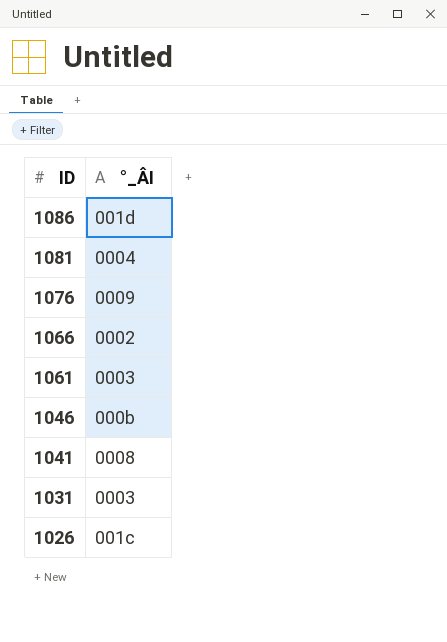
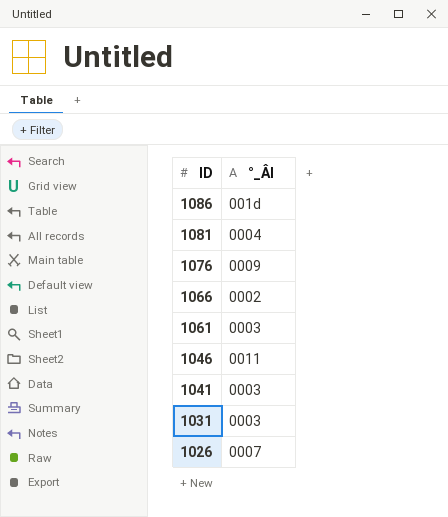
1046 | °_ÂI: 000b -> 0011
1041 | °_ÂI: 0008 -> 0003
1026 | °_ÂI: 001c -> 0007

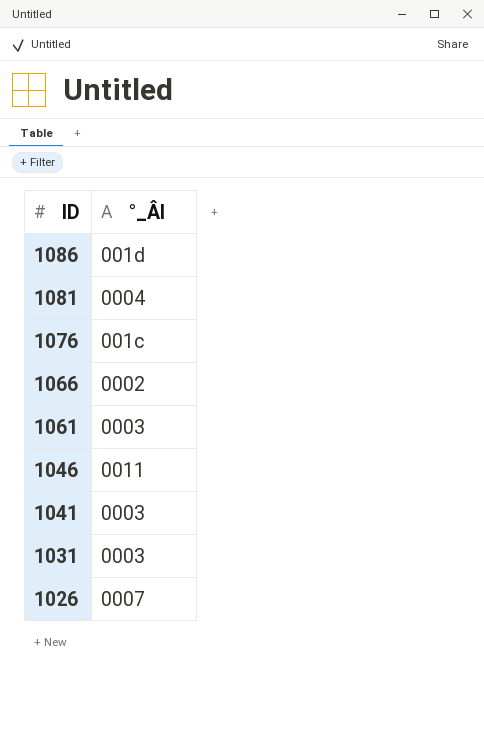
1076 | °_ÂI: 0009 -> 001c

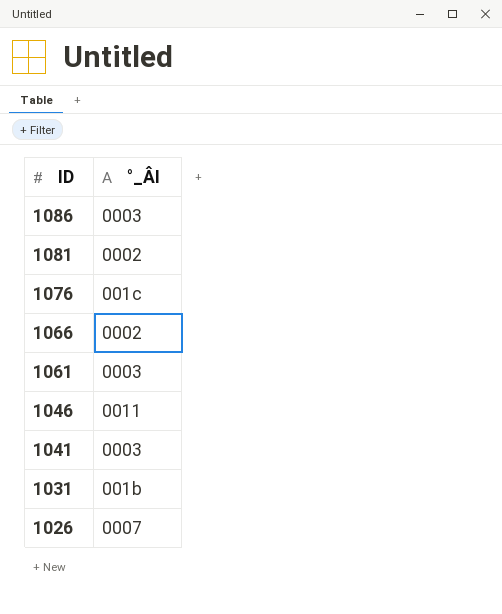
1086 | °_ÂI: 001d -> 0003
1081 | °_ÂI: 0004 -> 0002
1031 | °_ÂI: 0003 -> 001b

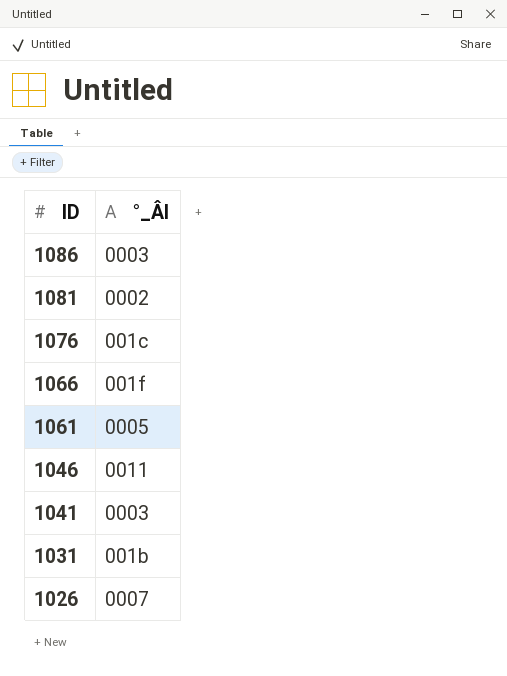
1066 | °_ÂI: 0002 -> 001f
1061 | °_ÂI: 0003 -> 0005

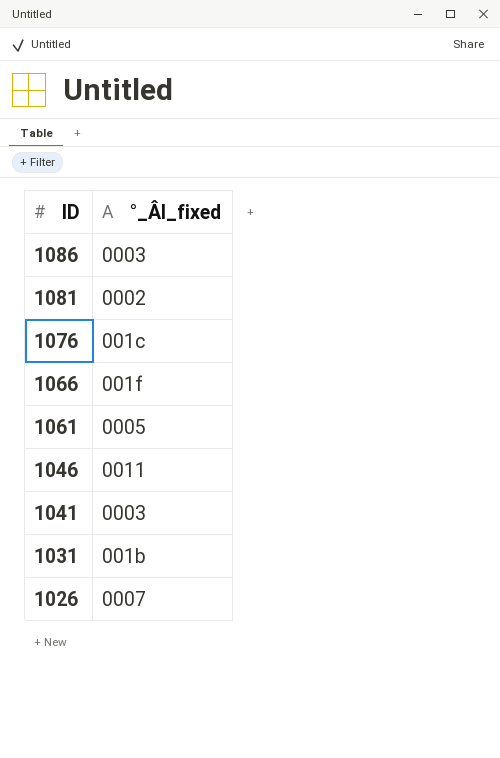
column name: °_ÂI -> °_ÂI_fixed

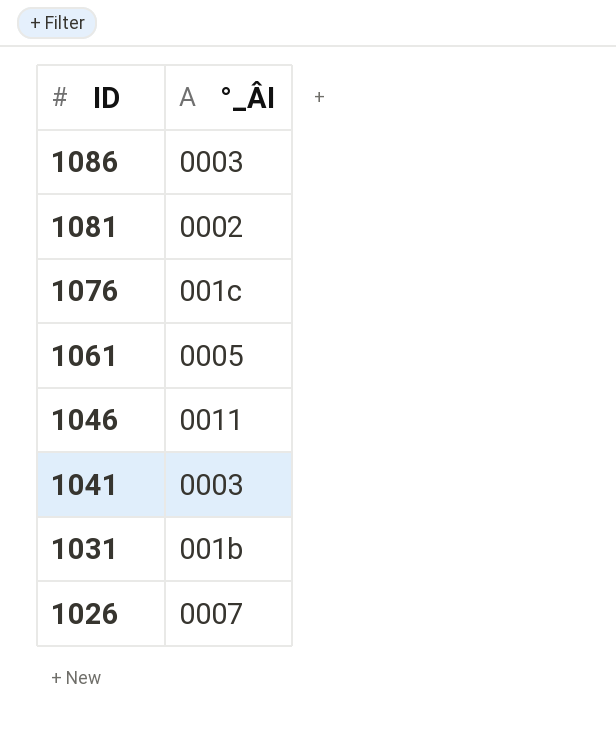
column name: °_ÂI_fixed -> °_ÂI
row 1066: 001f -> none

